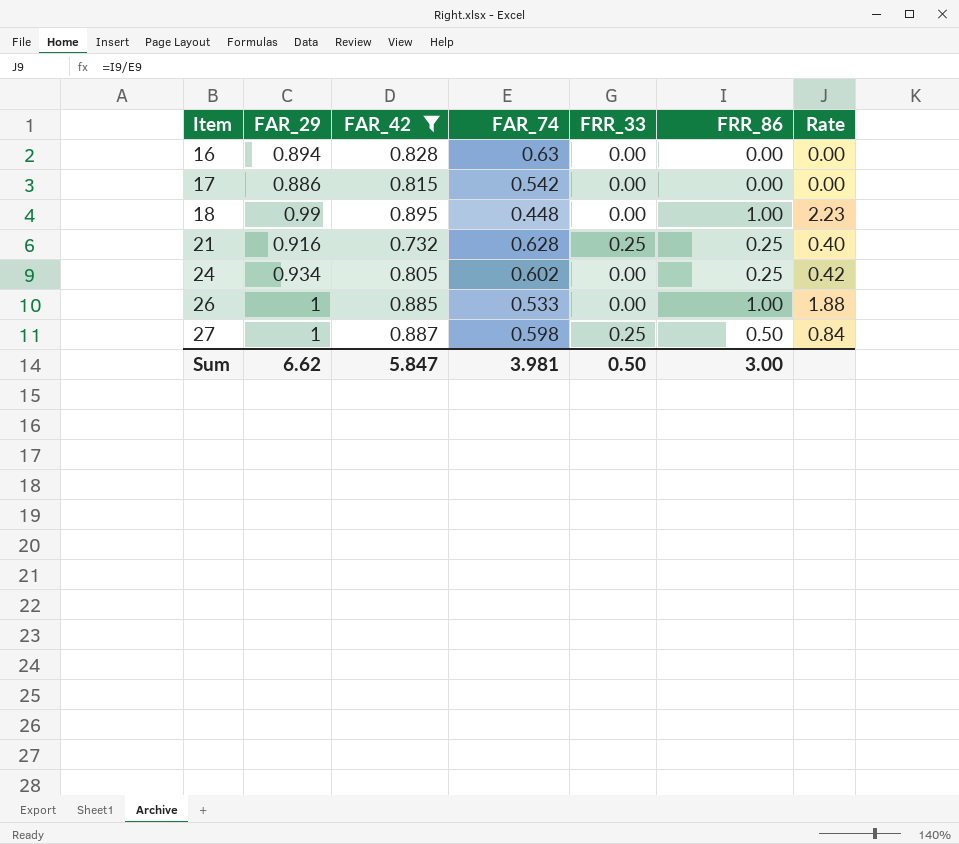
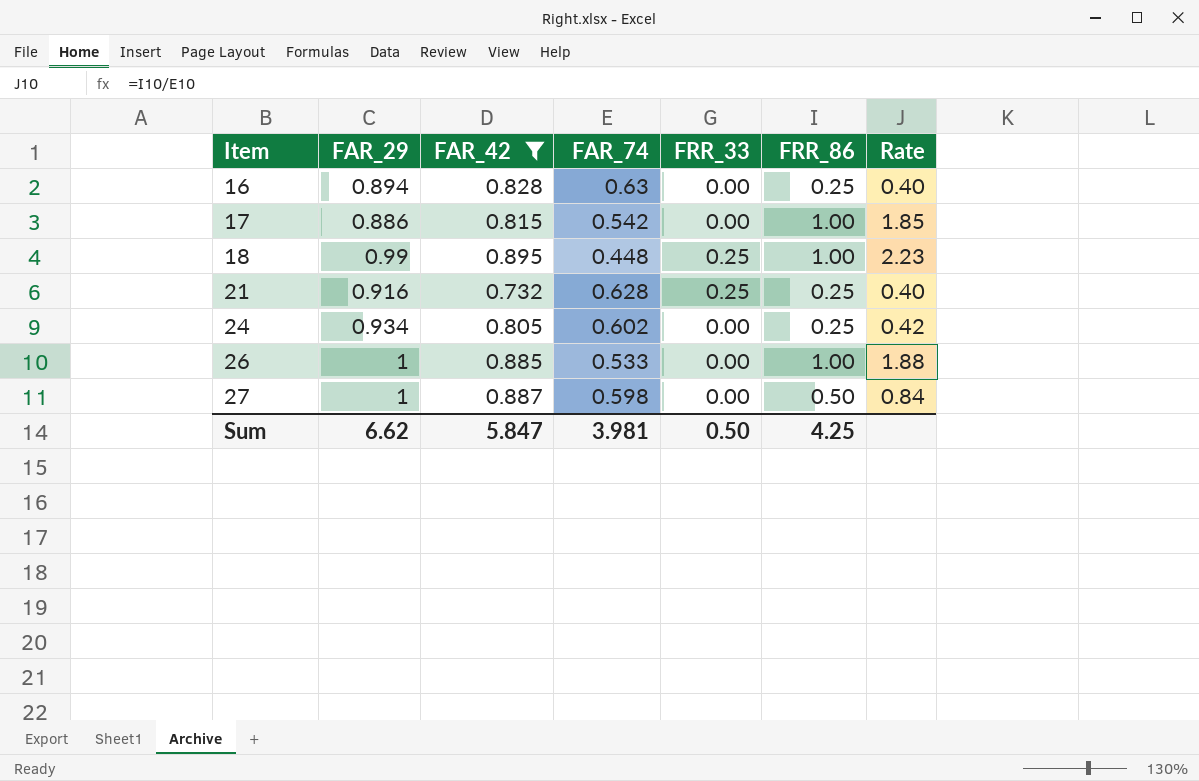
16 | FRR_86: 0.00 -> 0.25
16 | Rate: 0.00 -> 0.40
17 | FRR_86: 0.00 -> 1.00
17 | Rate: 0.00 -> 1.85
18 | FRR_33: 0.00 -> 0.25
27 | FRR_33: 0.25 -> 0.00
Sum | FRR_86: 3.00 -> 4.25

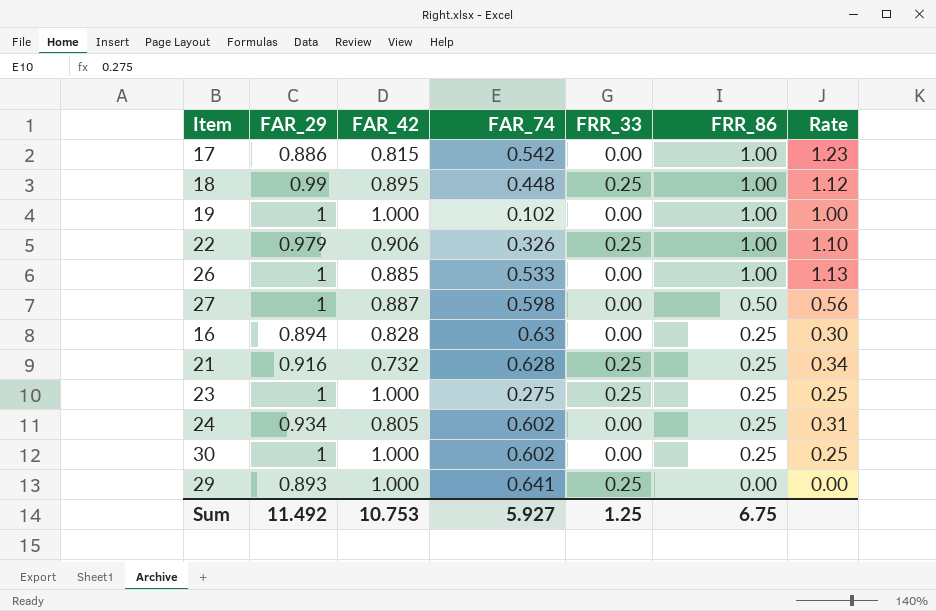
filter: FAR_42 <= 0.895 -> none
row order: Item ascending -> FRR_86 descending
column Rate | formula: [FRR_86] / [FAR_74] -> [FRR_86] / [FAR_42]
Sum | FAR_29: 6.62 -> 11.492
Sum | FAR_42: 5.847 -> 10.753
Sum | FAR_74: 3.981 -> 5.927
Sum | FRR_33: 0.50 -> 1.25
Sum | FRR_86: 4.25 -> 6.75

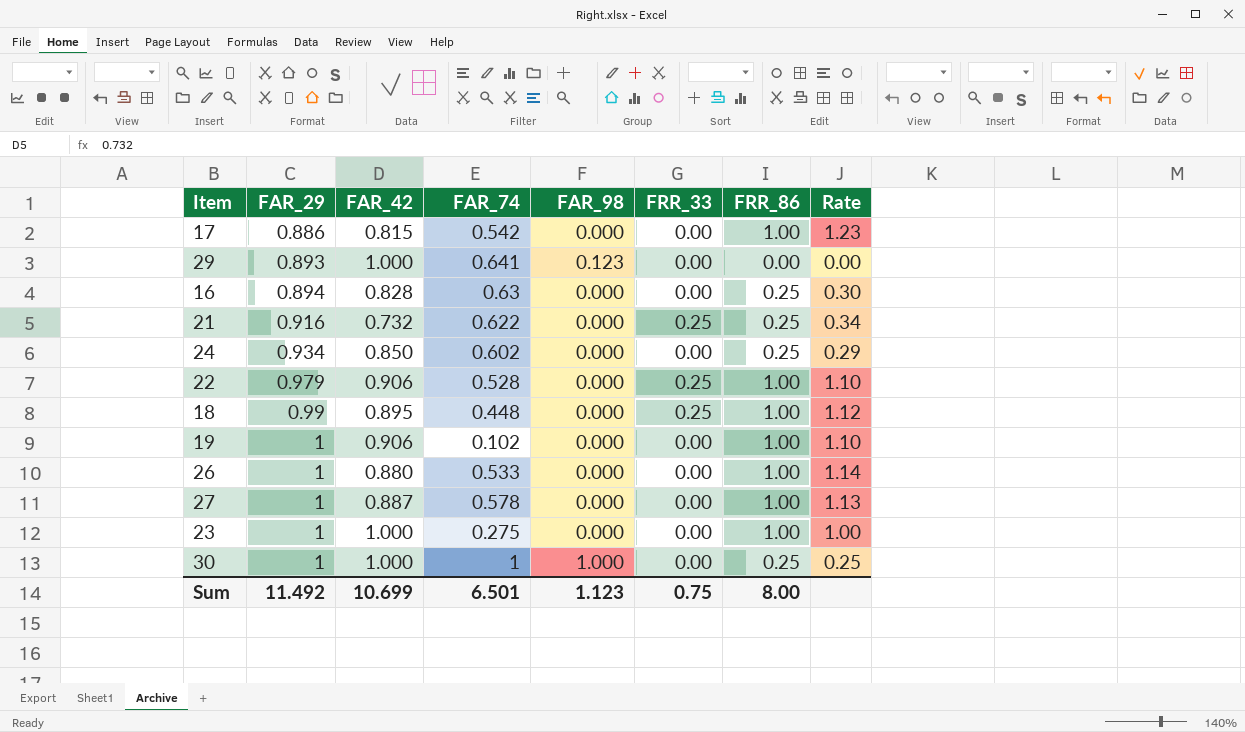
row order: FRR_86 descending -> FAR_29 ascending
column FAR_98 | position: none -> 5
29 | FRR_33: 0.25 -> 0.00
21 | FAR_74: 0.628 -> 0.622
24 | FAR_42: 0.805 -> 0.850
24 | Rate: 0.31 -> 0.29
22 | FAR_74: 0.326 -> 0.528
19 | FAR_42: 1.000 -> 0.906
19 | Rate: 1.00 -> 1.10
26 | FAR_42: 0.885 -> 0.880
26 | Rate: 1.13 -> 1.14
27 | FAR_74: 0.598 -> 0.578
27 | FRR_86: 0.50 -> 1.00
27 | Rate: 0.56 -> 1.13
23 | FRR_33: 0.25 -> 0.00
23 | FRR_86: 0.25 -> 1.00
23 | Rate: 0.25 -> 1.00
30 | FAR_74: 0.602 -> 1
Sum | FAR_42: 10.753 -> 10.699
Sum | FAR_74: 5.927 -> 6.501
Sum | FRR_33: 1.25 -> 0.75
Sum | FRR_86: 6.75 -> 8.00

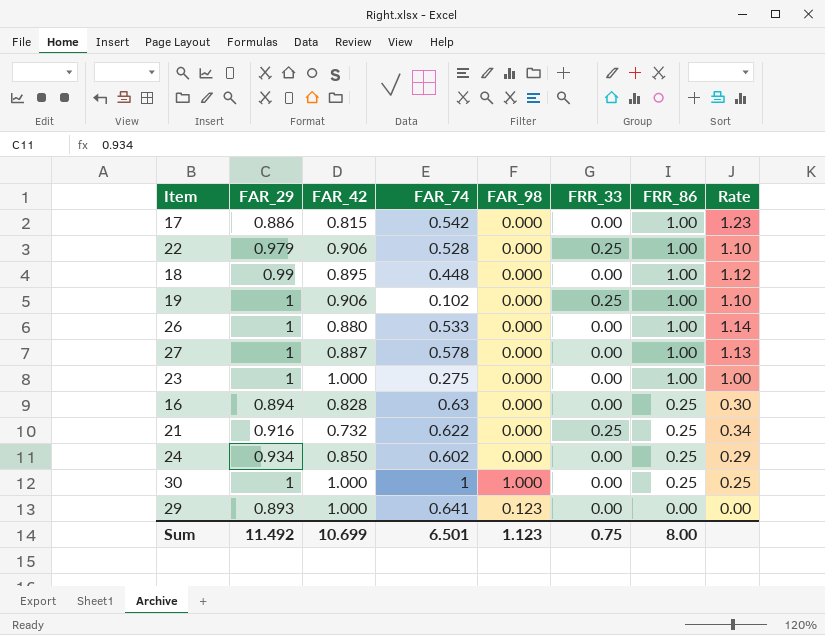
row order: FAR_29 ascending -> FRR_86 descending
18 | FRR_33: 0.25 -> 0.00
19 | FRR_33: 0.00 -> 0.25

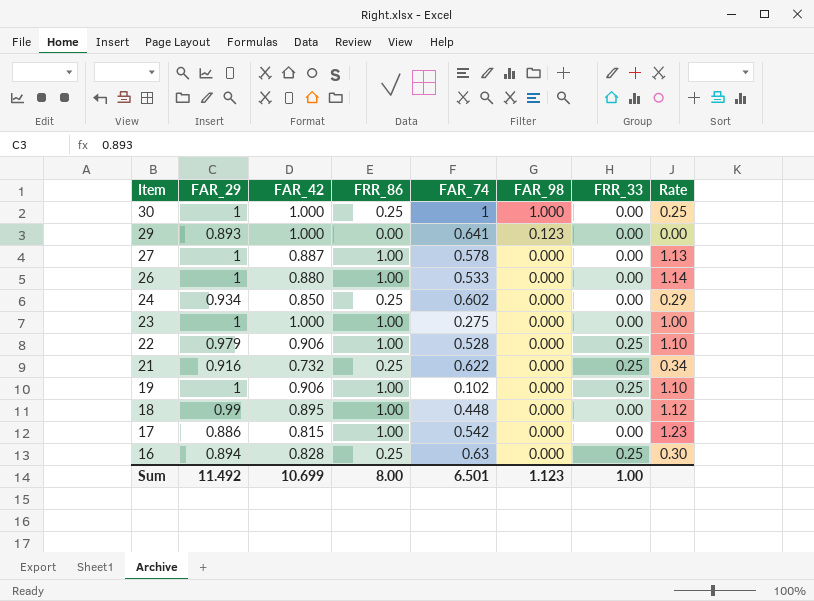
row order: FRR_86 descending -> Item descending
column FRR_86 | position: 7 -> 4
16 | FRR_33: 0.00 -> 0.25
Sum | FRR_33: 0.75 -> 1.00

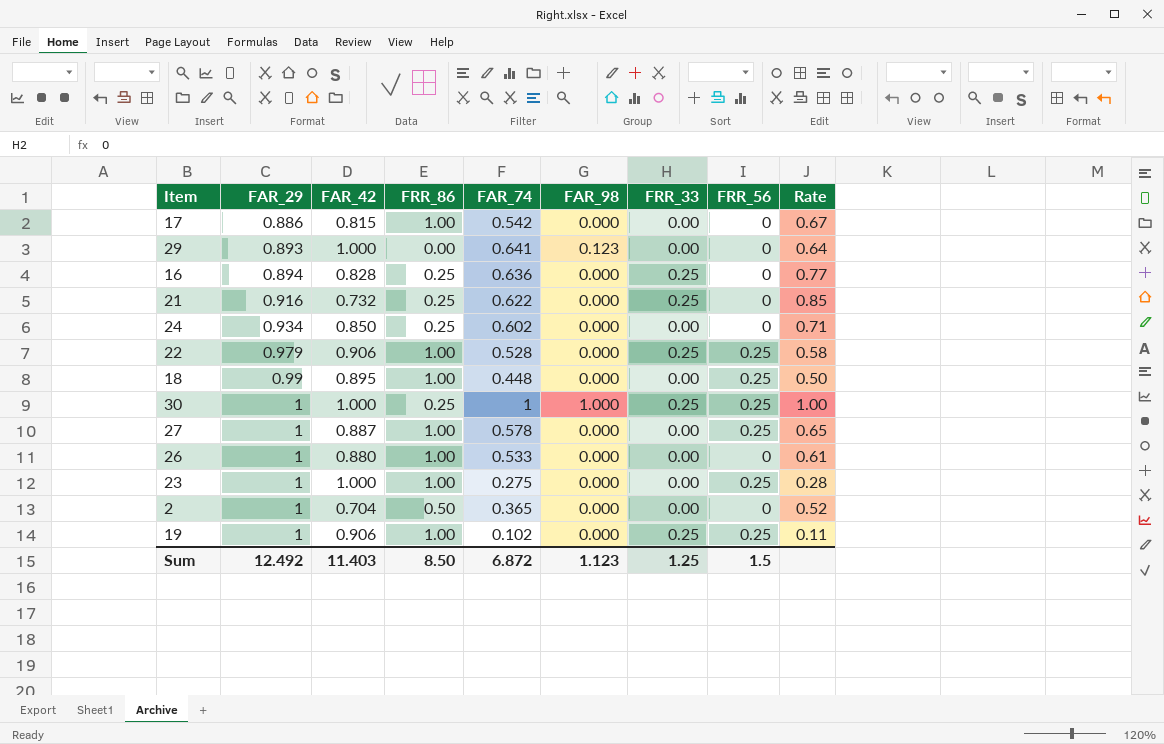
row order: Item descending -> FAR_29 ascending
column FRR_56 | position: none -> 8
column Rate | formula: [FRR_86] / [FAR_42] -> [FAR_74] / [FAR_42]
16 | FAR_74: 0.63 -> 0.636
30 | FRR_33: 0.00 -> 0.25
row 2: none -> 1 | 0.704 | 0.50 | 0.365 | 0.000 | 0.00 | 0 | 0.52
Sum | FAR_29: 11.492 -> 12.492
Sum | FAR_42: 10.699 -> 11.403
Sum | FRR_86: 8.00 -> 8.50
Sum | FAR_74: 6.501 -> 6.872
Sum | FRR_33: 1.00 -> 1.25

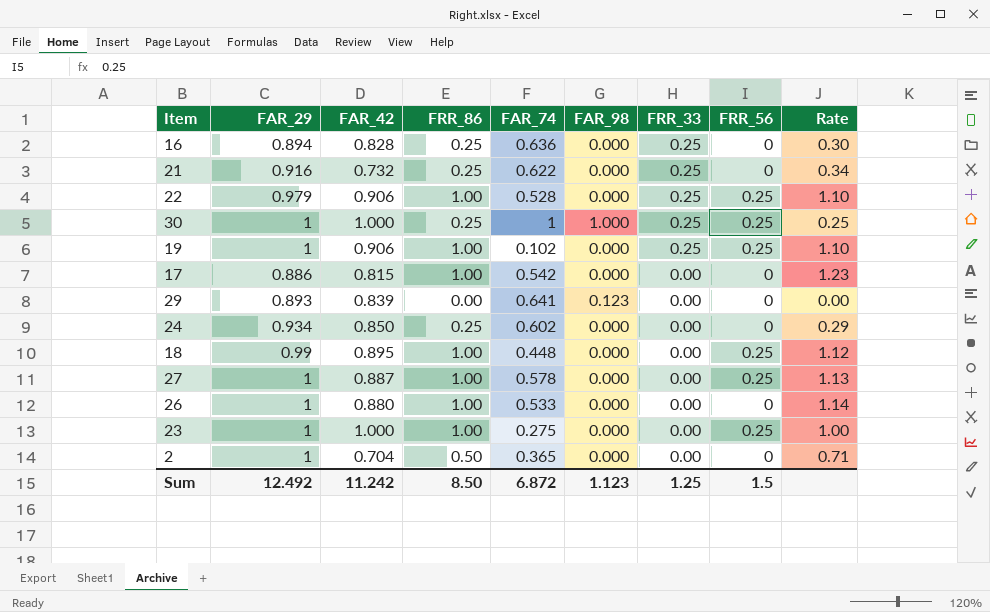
row order: FAR_29 ascending -> FRR_33 descending
column Rate | formula: [FAR_74] / [FAR_42] -> [FRR_86] / [FAR_42]
29 | FAR_42: 1.000 -> 0.839
Sum | FAR_42: 11.403 -> 11.242

